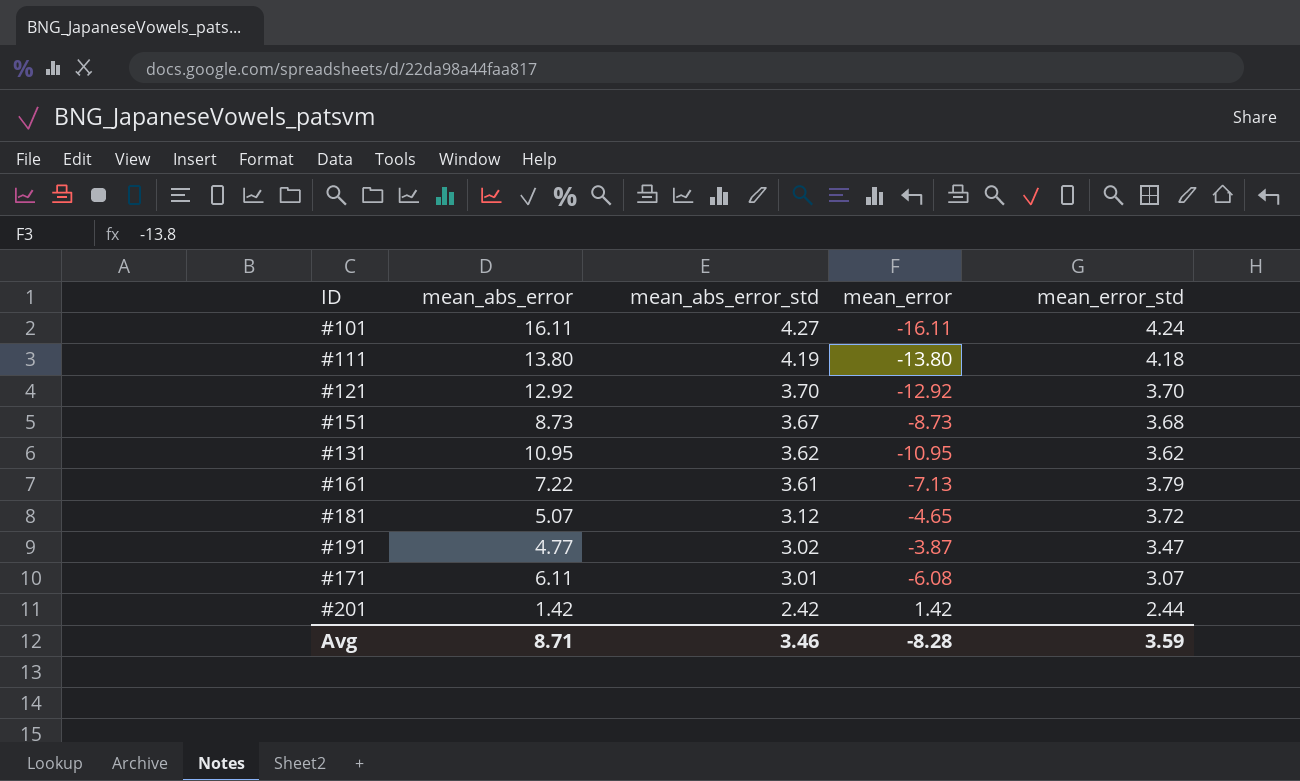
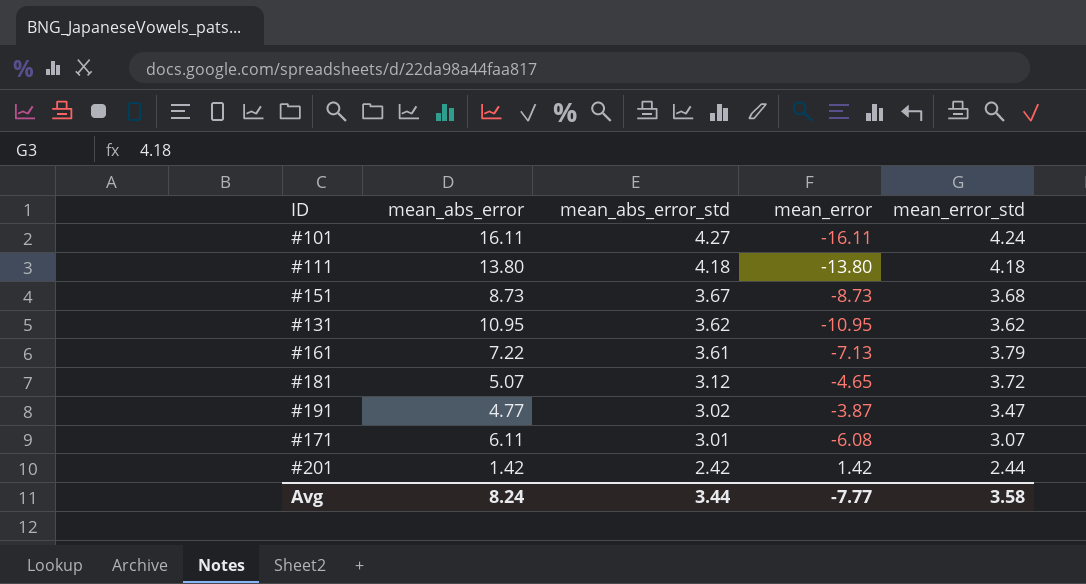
row #121: 12.92 | 3.70 | -12.92 | 3.70 -> none
#111 | mean_abs_error_std: 4.19 -> 4.18
Avg | mean_abs_error: 8.71 -> 8.24
Avg | mean_abs_error_std: 3.46 -> 3.44
Avg | mean_error: -8.28 -> -7.77
Avg | mean_error_std: 3.59 -> 3.58

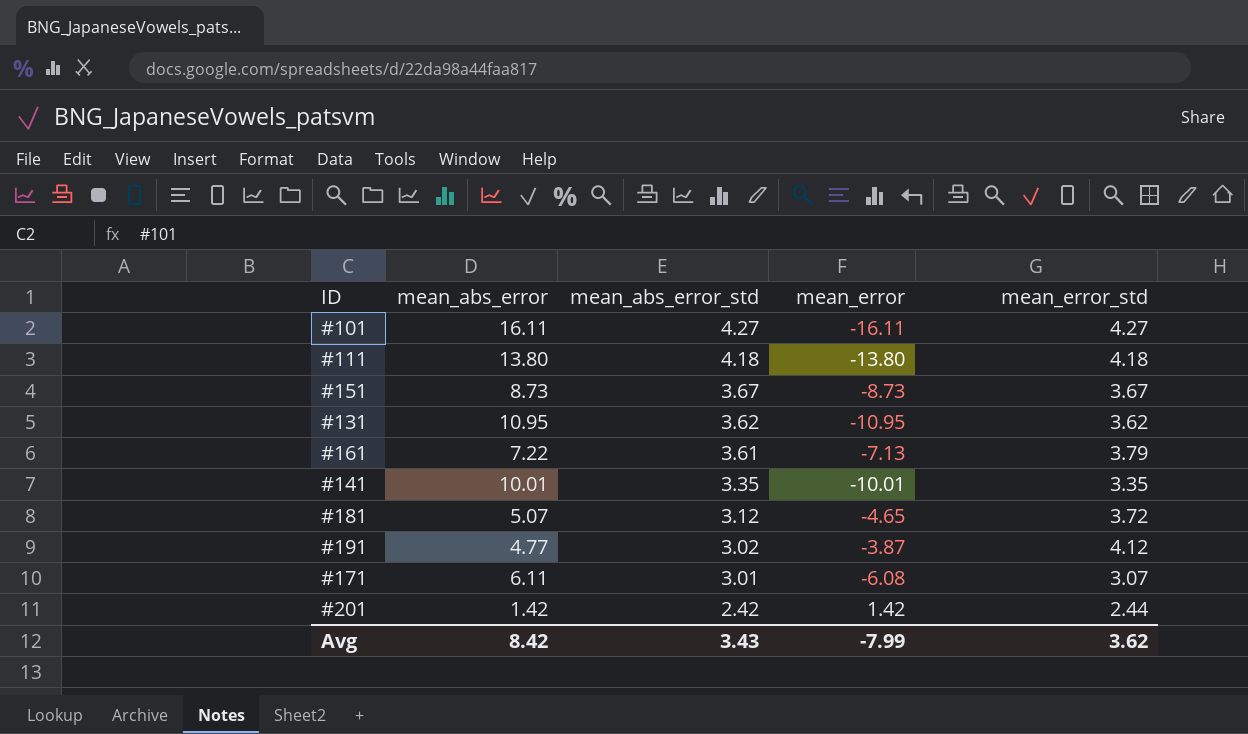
#101 | mean_error_std: 4.24 -> 4.27
#151 | mean_error_std: 3.68 -> 3.67
row #141: none -> 10.01 | 3.35 | -10.01 | 3.35
#191 | mean_error_std: 3.47 -> 4.12
Avg | mean_abs_error: 8.24 -> 8.42
Avg | mean_abs_error_std: 3.44 -> 3.43
Avg | mean_error: -7.77 -> -7.99
Avg | mean_error_std: 3.58 -> 3.62

